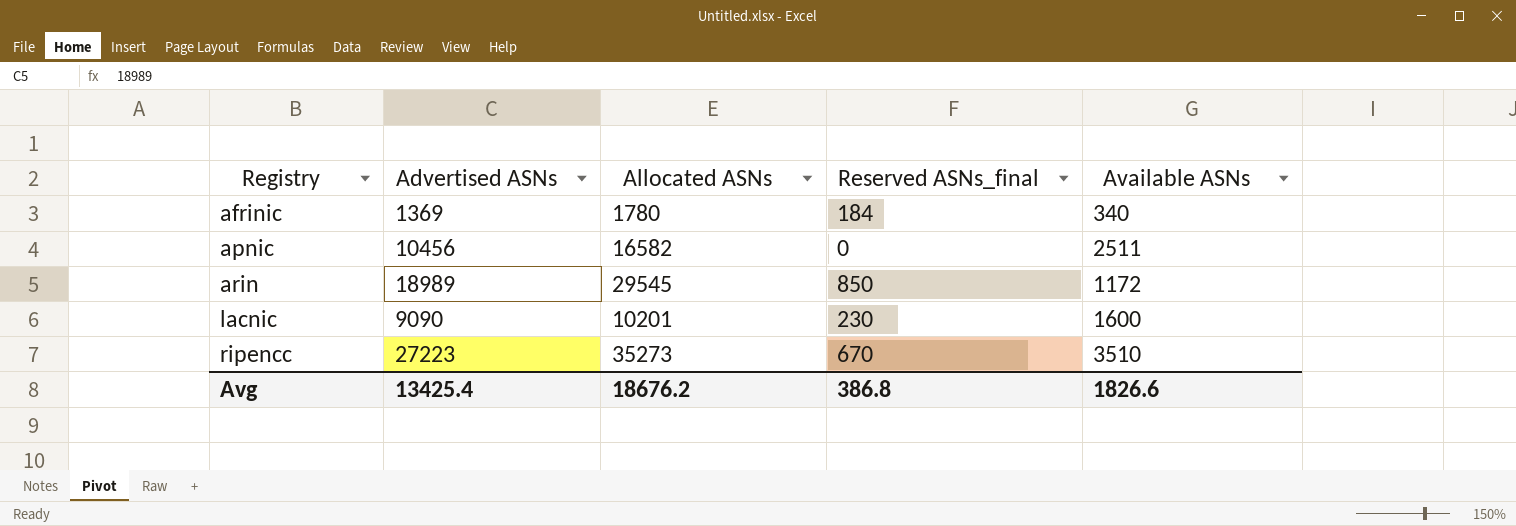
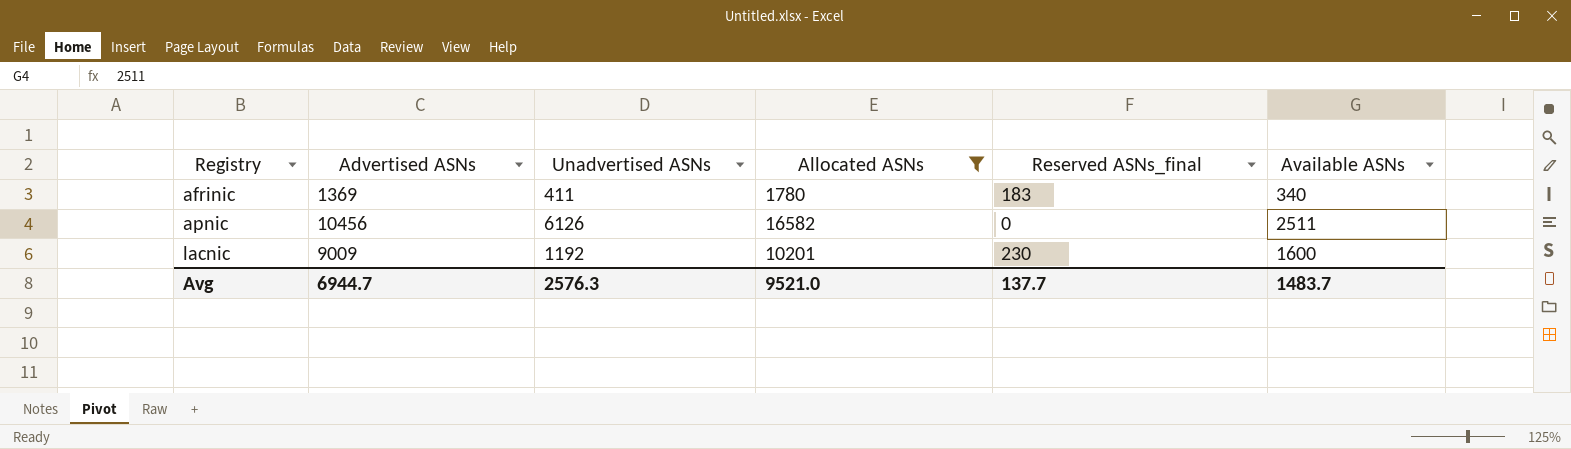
filter: none -> Allocated ASNs <= 16582
column Unadvertised ASNs | formula: none -> [Allocated ASNs] - [Advertised ASNs]
afrinic | Reserved ASNs_final: 184 -> 183
lacnic | Advertised ASNs: 9090 -> 9009
Avg | Advertised ASNs: 13425.4 -> 6944.7
Avg | Allocated ASNs: 18676.2 -> 9521.0
Avg | Reserved ASNs_final: 386.8 -> 137.7
Avg | Available ASNs: 1826.6 -> 1483.7

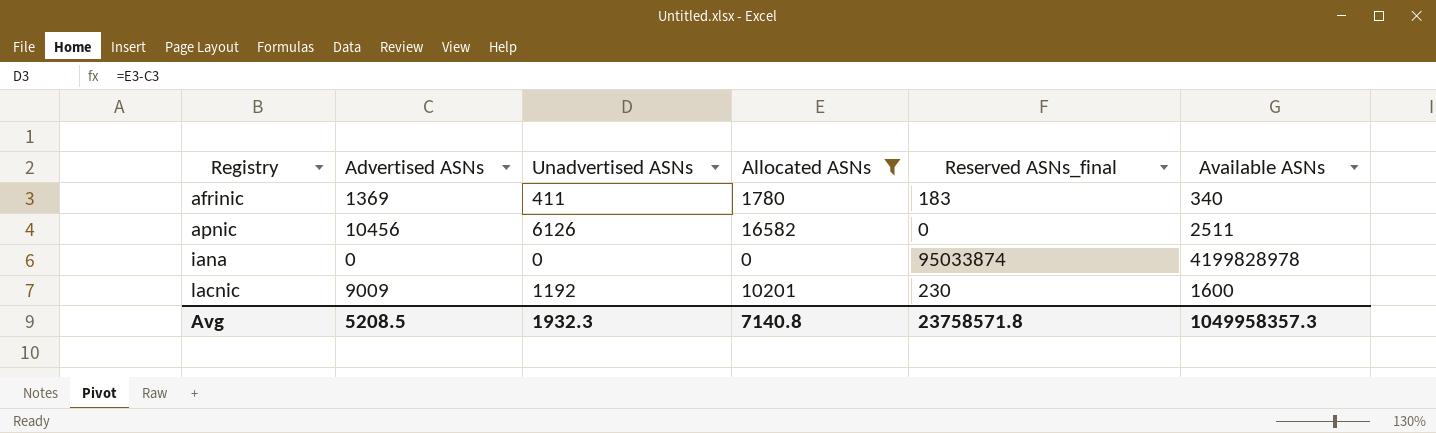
row iana: none -> 0 | 0 | 0 | 95033874 | 4199828978
Avg | Advertised ASNs: 6944.7 -> 5208.5
Avg | Unadvertised ASNs: 2576.3 -> 1932.3
Avg | Allocated ASNs: 9521.0 -> 7140.8
Avg | Reserved ASNs_final: 137.7 -> 23758571.8
Avg | Available ASNs: 1483.7 -> 1049958357.3

